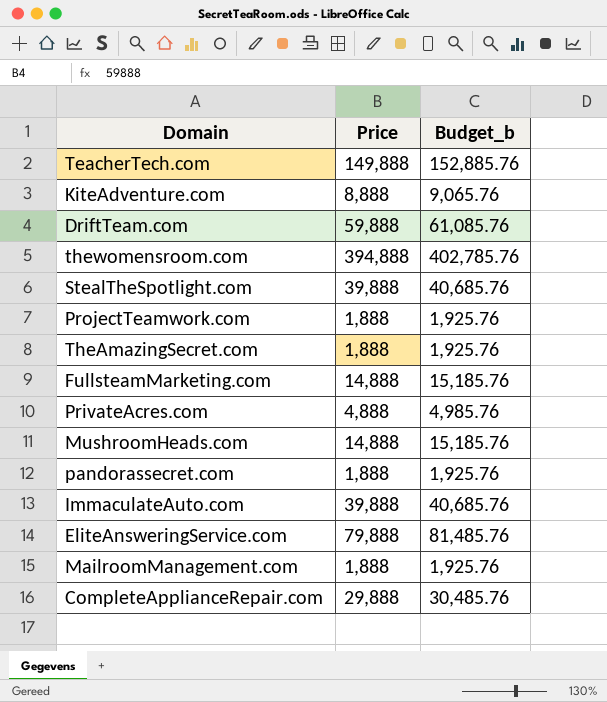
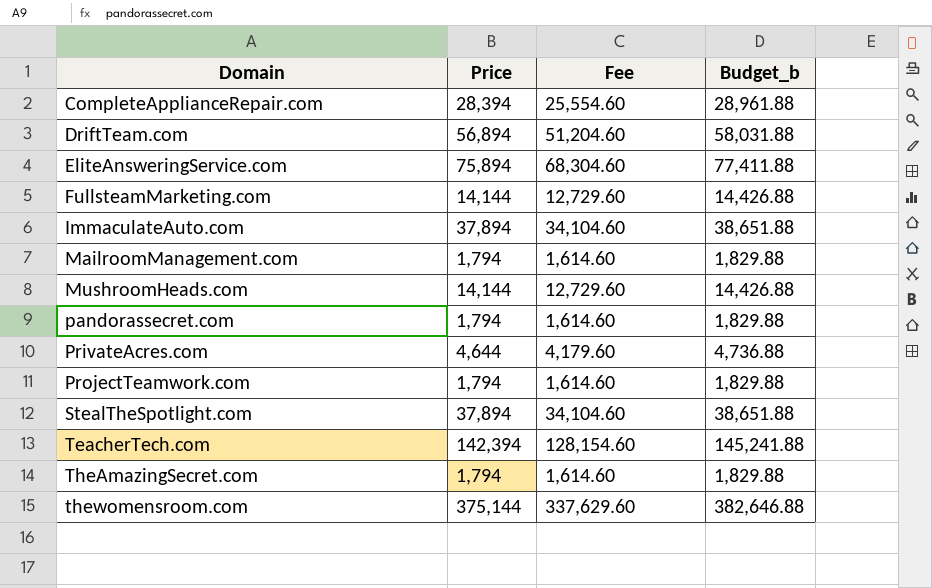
row order: none -> Domain ascending
column Fee | formula: none -> [Price] * 0.9
row KiteAdventure.com: 8,888 | 9,065.76 -> none
CompleteApplianceRepair.com | Price: 29,888 -> 28,394
CompleteApplianceRepair.com | Budget_b: 30,485.76 -> 28,961.88
DriftTeam.com | Price: 59,888 -> 56,894
DriftTeam.com | Budget_b: 61,085.76 -> 58,031.88
EliteAnsweringService.com | Price: 79,888 -> 75,894
EliteAnsweringService.com | Budget_b: 81,485.76 -> 77,411.88
FullsteamMarketing.com | Price: 14,888 -> 14,144
FullsteamMarketing.com | Budget_b: 15,185.76 -> 14,426.88
ImmaculateAuto.com | Price: 39,888 -> 37,894
ImmaculateAuto.com | Budget_b: 40,685.76 -> 38,651.88
MailroomManagement.com | Price: 1,888 -> 1,794
MailroomManagement.com | Budget_b: 1,925.76 -> 1,829.88
MushroomHeads.com | Price: 14,888 -> 14,144
MushroomHeads.com | Budget_b: 15,185.76 -> 14,426.88
pandorassecret.com | Price: 1,888 -> 1,794
pandorassecret.com | Budget_b: 1,925.76 -> 1,829.88
PrivateAcres.com | Price: 4,888 -> 4,644
PrivateAcres.com | Budget_b: 4,985.76 -> 4,736.88
ProjectTeamwork.com | Price: 1,888 -> 1,794
ProjectTeamwork.com | Budget_b: 1,925.76 -> 1,829.88
StealTheSpotlight.com | Price: 39,888 -> 37,894
StealTheSpotlight.com | Budget_b: 40,685.76 -> 38,651.88
TeacherTech.com | Price: 149,888 -> 142,394
TeacherTech.com | Budget_b: 152,885.76 -> 145,241.88
TheAmazingSecret.com | Price: 1,888 -> 1,794
TheAmazingSecret.com | Budget_b: 1,925.76 -> 1,829.88
thewomensroom.com | Price: 394,888 -> 375,144
thewomensroom.com | Budget_b: 402,785.76 -> 382,646.88

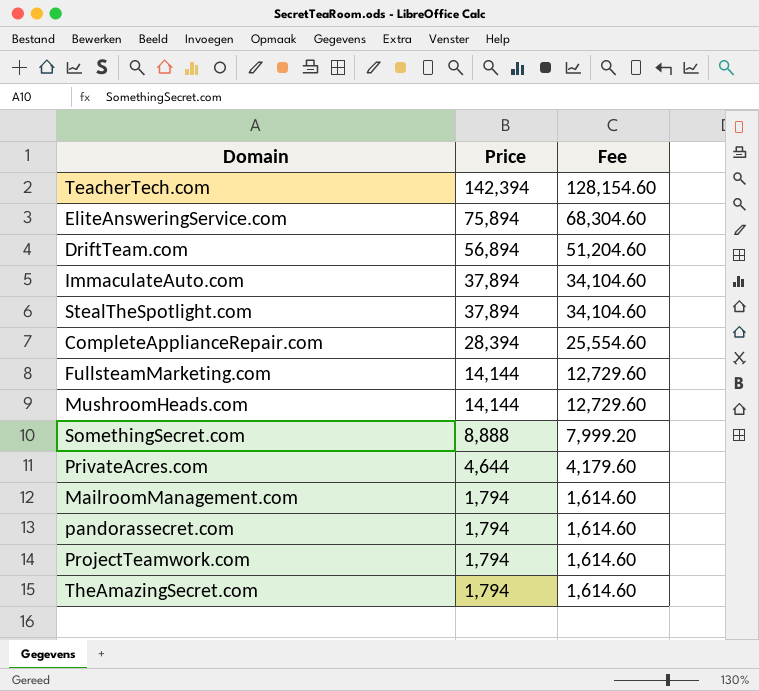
row order: Domain ascending -> Price descending
column Budget_b | formula: [Price] * 1.02 -> none
row thewomensroom.com: 375,144 | 337,629.60 | 382,646.88 -> none
row SomethingSecret.com: none -> 8,888 | 7,999.20

